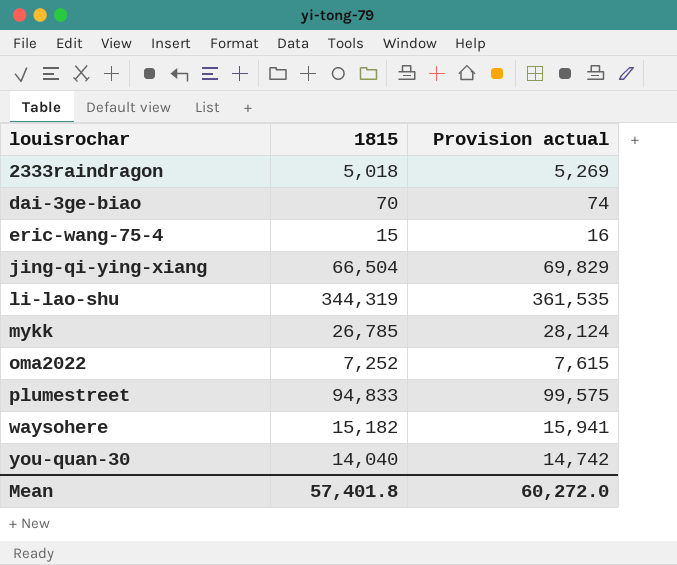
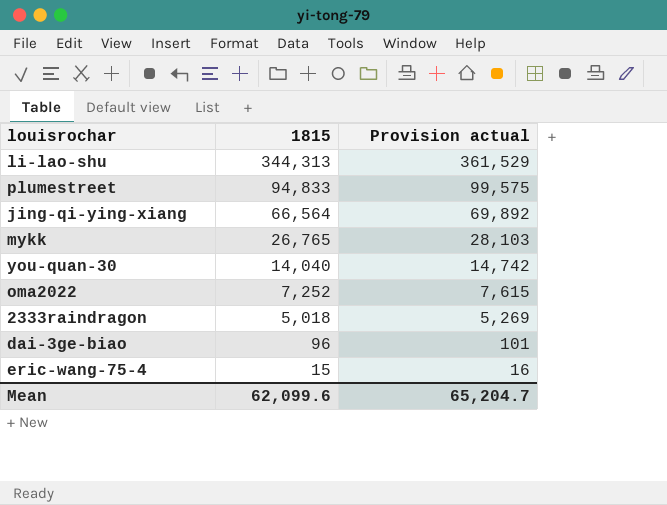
row order: louisrochar ascending -> 1815 descending
row waysohere: 15,182 | 15,941 -> none
li-lao-shu | 1815: 344,319 -> 344,313
li-lao-shu | Provision actual: 361,535 -> 361,529
jing-qi-ying-xiang | 1815: 66,504 -> 66,564
jing-qi-ying-xiang | Provision actual: 69,829 -> 69,892
mykk | 1815: 26,785 -> 26,765
mykk | Provision actual: 28,124 -> 28,103
dai-3ge-biao | 1815: 70 -> 96
dai-3ge-biao | Provision actual: 74 -> 101
Mean | 1815: 57,401.8 -> 62,099.6
Mean | Provision actual: 60,272.0 -> 65,204.7

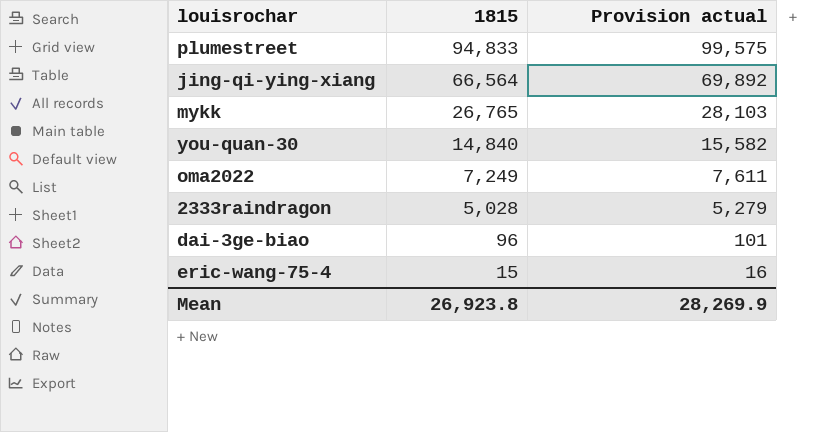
row li-lao-shu: 344,313 | 361,529 -> none
you-quan-30 | 1815: 14,040 -> 14,840
you-quan-30 | Provision actual: 14,742 -> 15,582
oma2022 | 1815: 7,252 -> 7,249
oma2022 | Provision actual: 7,615 -> 7,611
2333raindragon | 1815: 5,018 -> 5,028
2333raindragon | Provision actual: 5,269 -> 5,279
Mean | 1815: 62,099.6 -> 26,923.8
Mean | Provision actual: 65,204.7 -> 28,269.9

